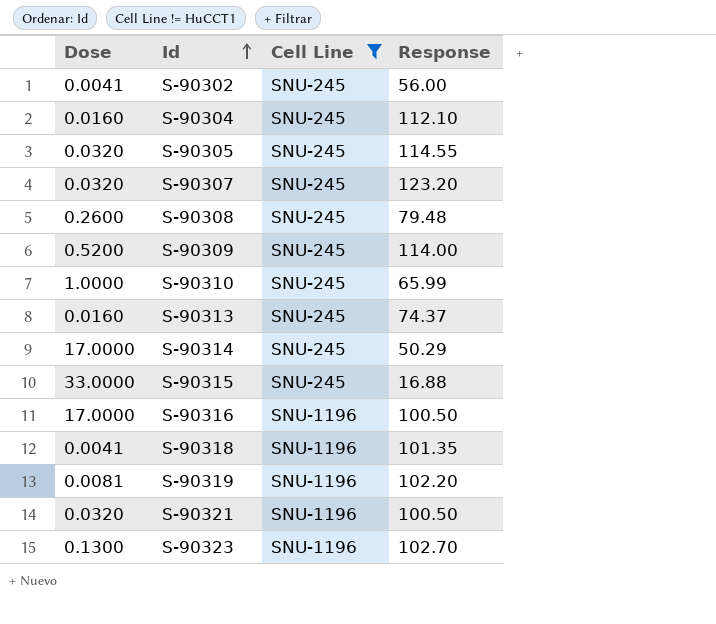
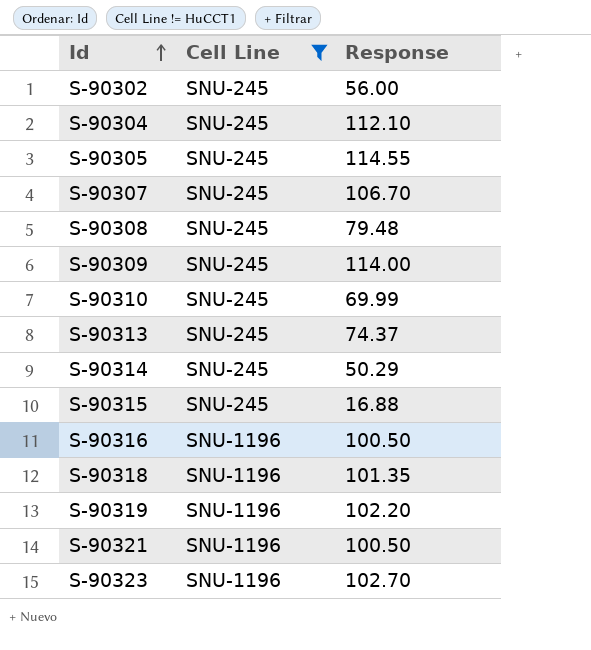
column Dose | position: 1 -> none
S-90307 | Response: 123.20 -> 106.70
S-90310 | Response: 65.99 -> 69.99

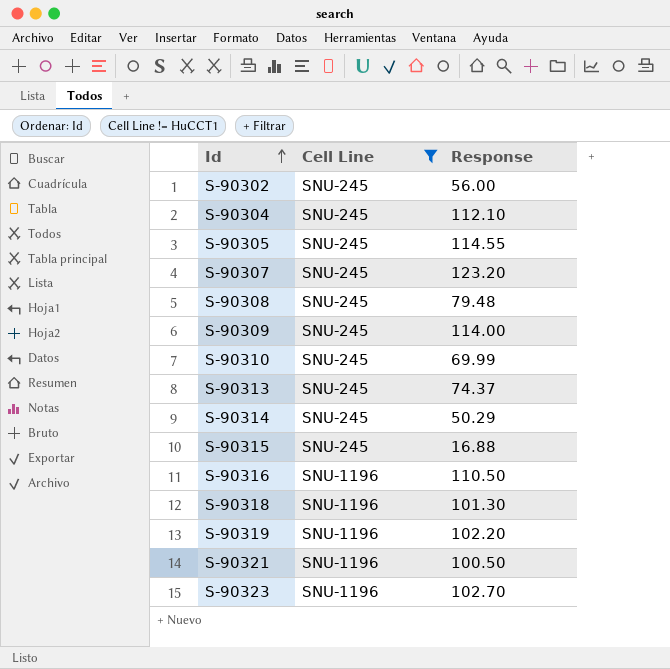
S-90307 | Response: 106.70 -> 123.20
S-90316 | Response: 100.50 -> 110.50
S-90318 | Response: 101.35 -> 101.30

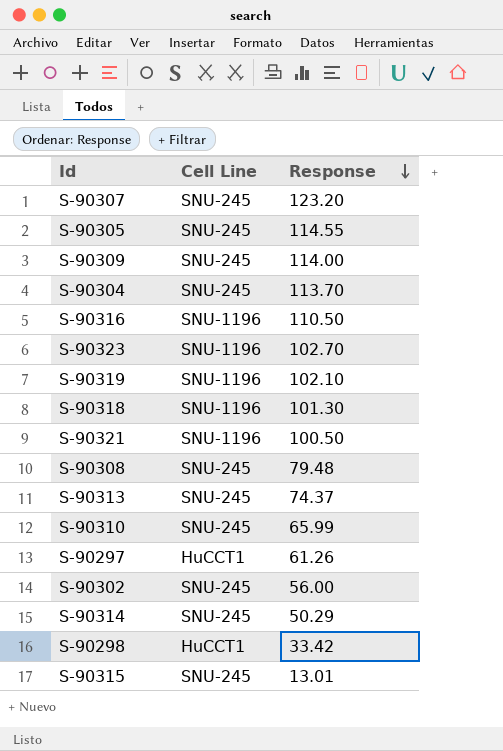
filter: Cell Line != HuCCT1 -> none
row order: Id ascending -> Response descending
S-90304 | Response: 112.10 -> 113.70
S-90319 | Response: 102.20 -> 102.10
S-90310 | Response: 69.99 -> 65.99
S-90315 | Response: 16.88 -> 13.01

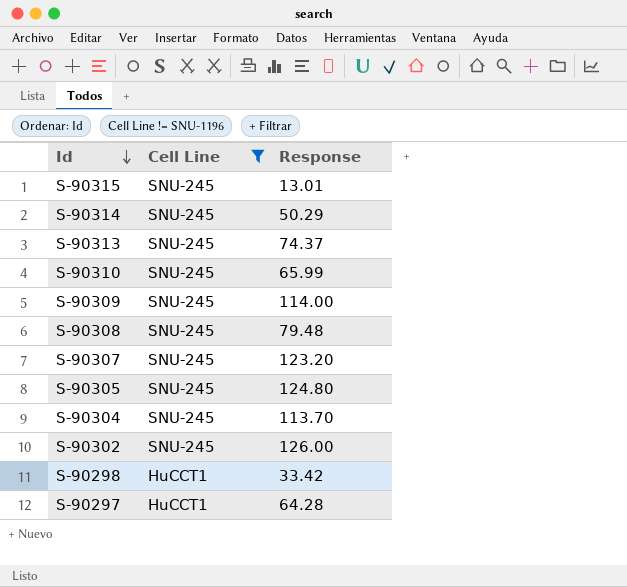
filter: none -> Cell Line != SNU-1196
row order: Response descending -> Id descending
S-90305 | Response: 114.55 -> 124.80
S-90302 | Response: 56.00 -> 126.00
S-90297 | Response: 61.26 -> 64.28

